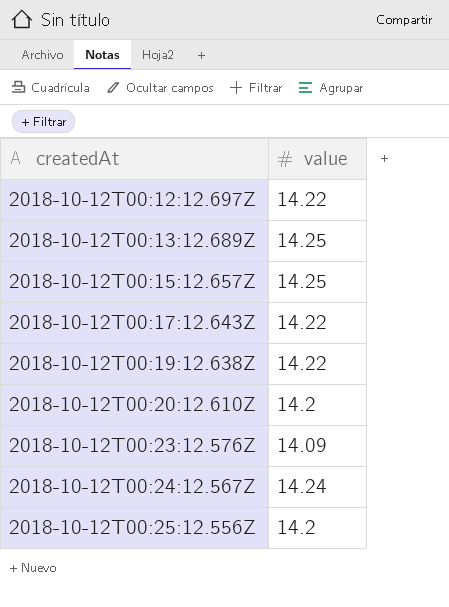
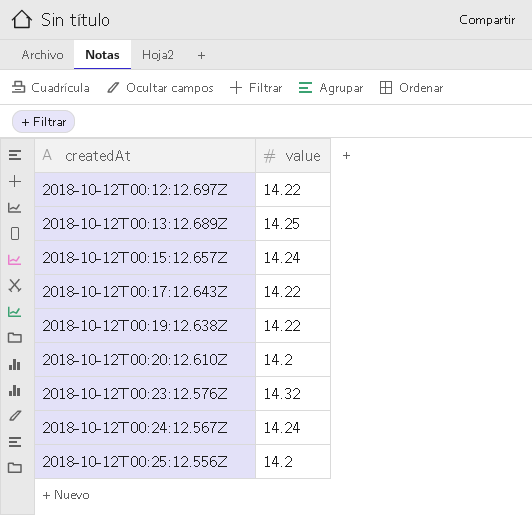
2018-10-12T00:15:12.657Z | value: 14.25 -> 14.24
2018-10-12T00:23:12.576Z | value: 14.09 -> 14.32

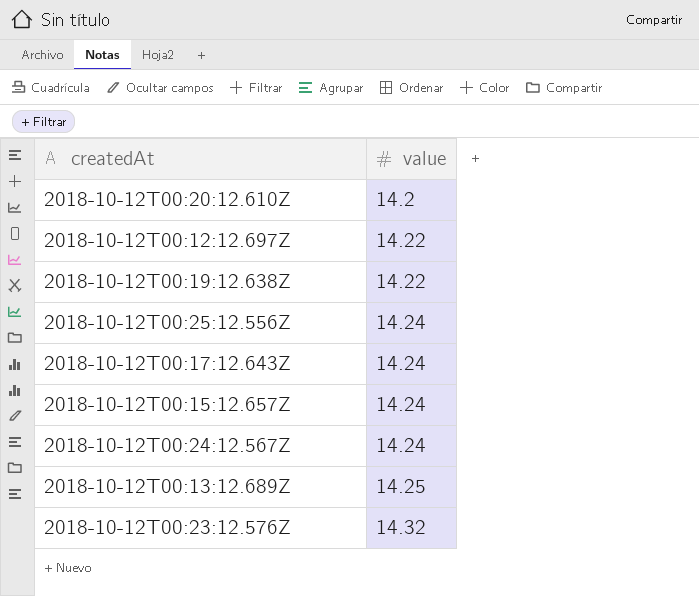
row order: createdAt ascending -> value ascending
2018-10-12T00:25:12.556Z | value: 14.2 -> 14.24
2018-10-12T00:17:12.643Z | value: 14.22 -> 14.24

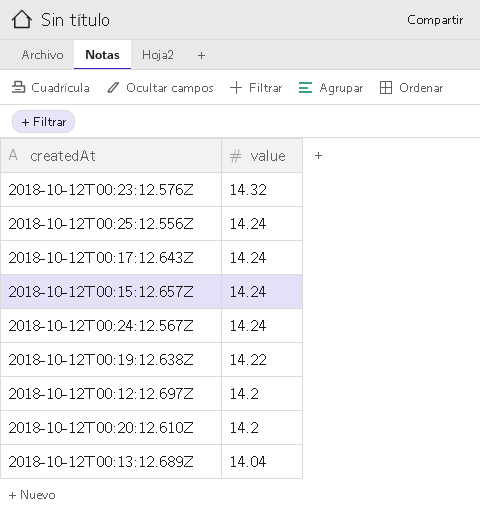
row order: value ascending -> value descending
2018-10-12T00:12:12.697Z | value: 14.22 -> 14.2
2018-10-12T00:13:12.689Z | value: 14.25 -> 14.04

